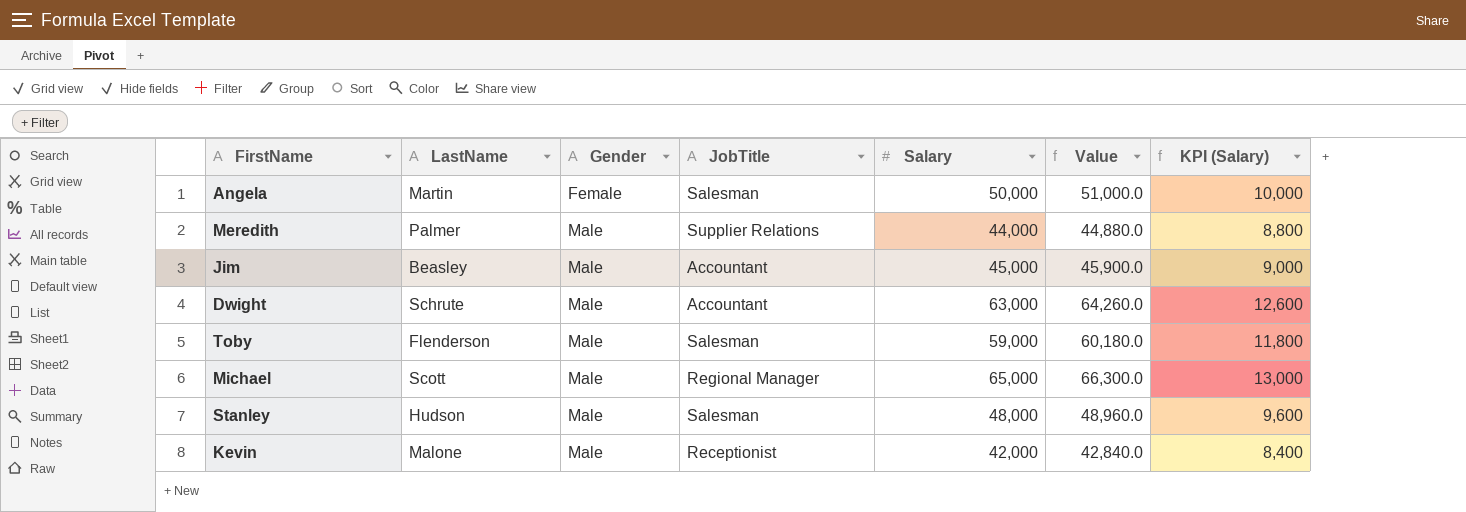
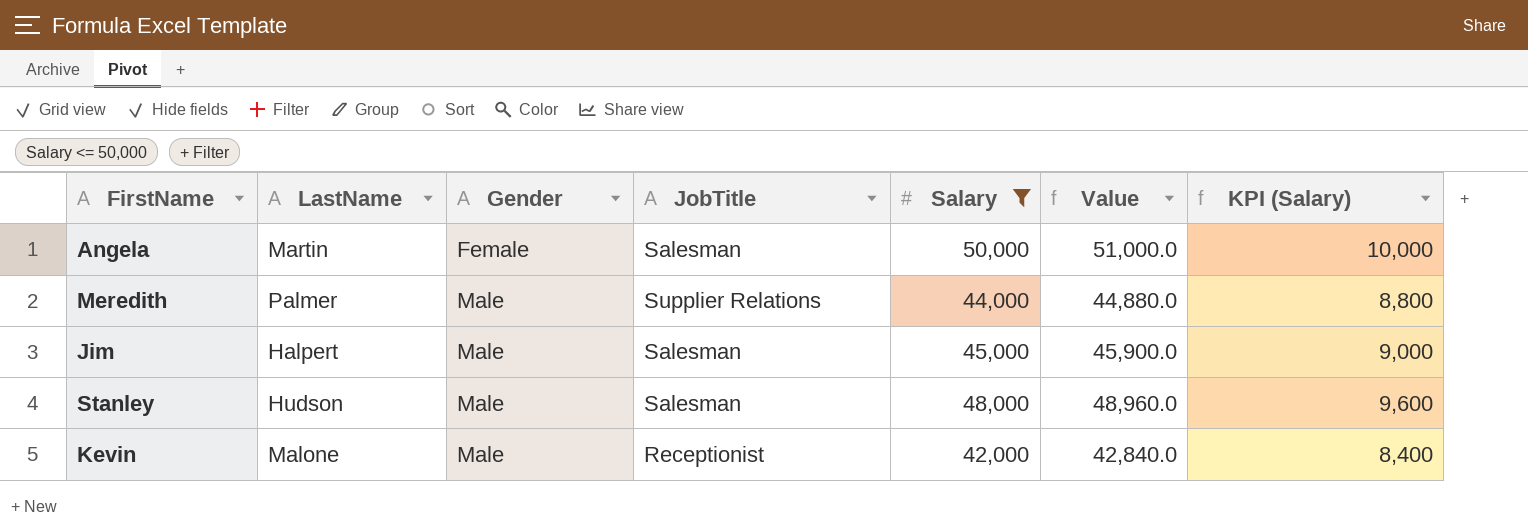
filter: none -> Salary <= 50,000
Jim | LastName: Beasley -> Halpert
Jim | JobTitle: Accountant -> Salesman

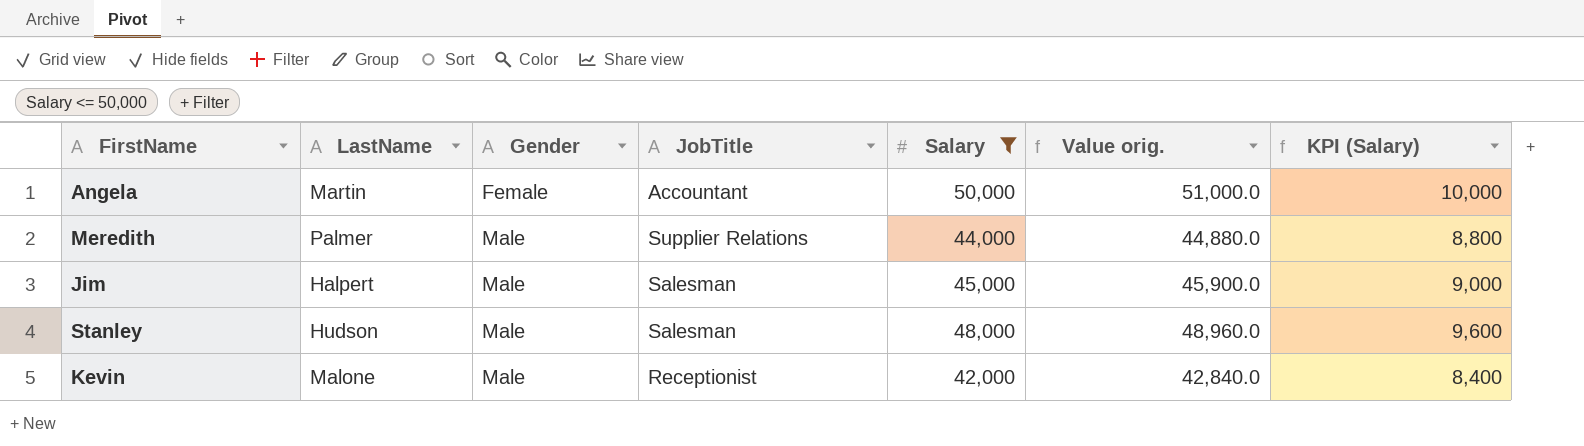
column name: Value -> Value orig.
Angela | JobTitle: Salesman -> Accountant

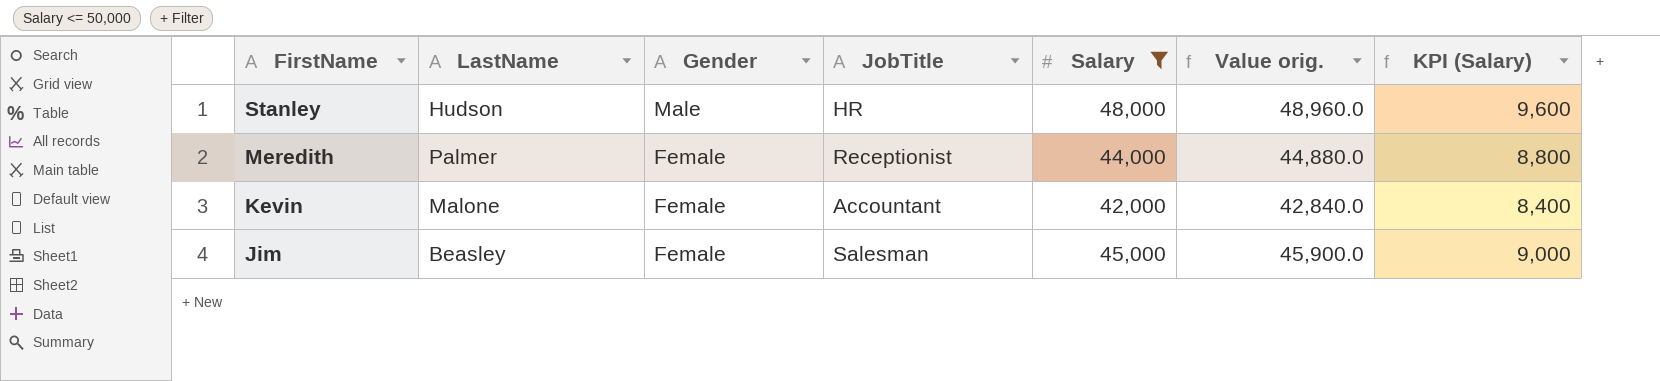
row order: Gender ascending -> FirstName descending
row Angela: Martin | Female | Accountant | 50,000 | 51,000.0 | 10,000 -> none
Stanley | JobTitle: Salesman -> HR
Meredith | Gender: Male -> Female
Meredith | JobTitle: Supplier Relations -> Receptionist
Kevin | Gender: Male -> Female
Kevin | JobTitle: Receptionist -> Accountant
Jim | LastName: Halpert -> Beasley
Jim | Gender: Male -> Female

